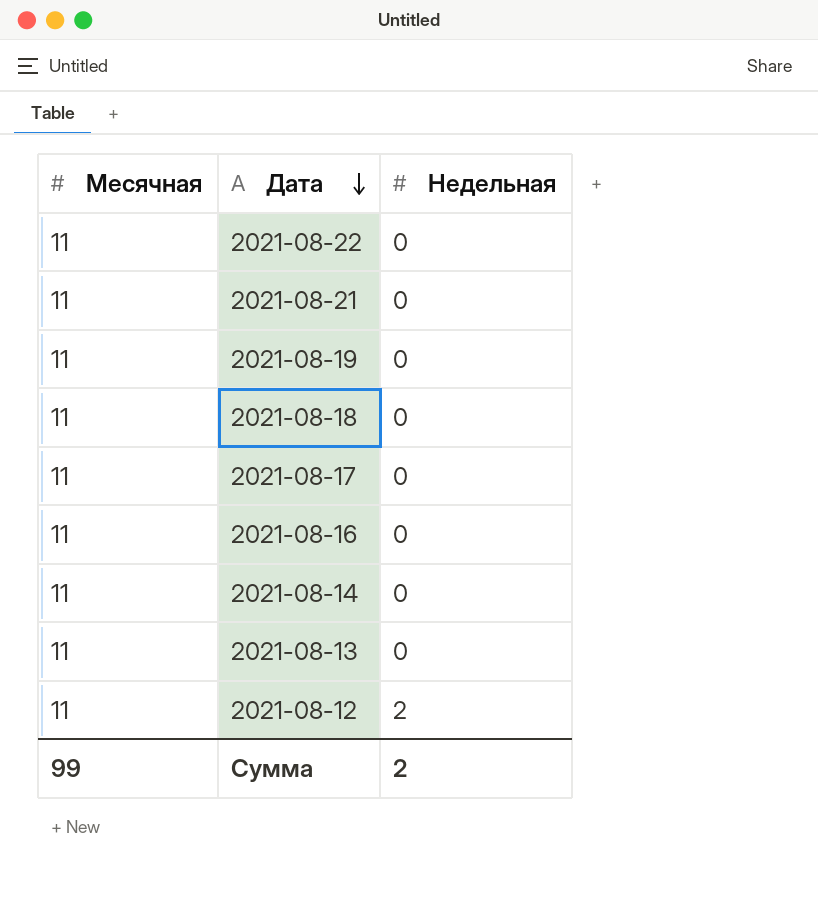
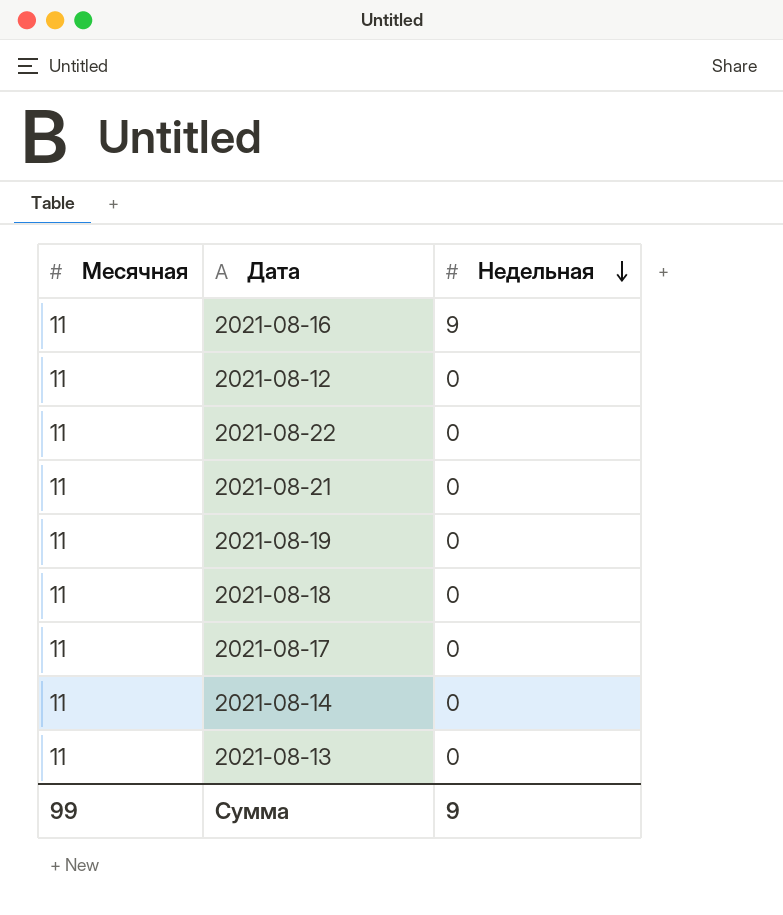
row order: Дата descending -> Недельная descending
2021-08-16 | Недельная: 0 -> 9
2021-08-12 | Недельная: 2 -> 0
Сумма | Недельная: 2 -> 9

